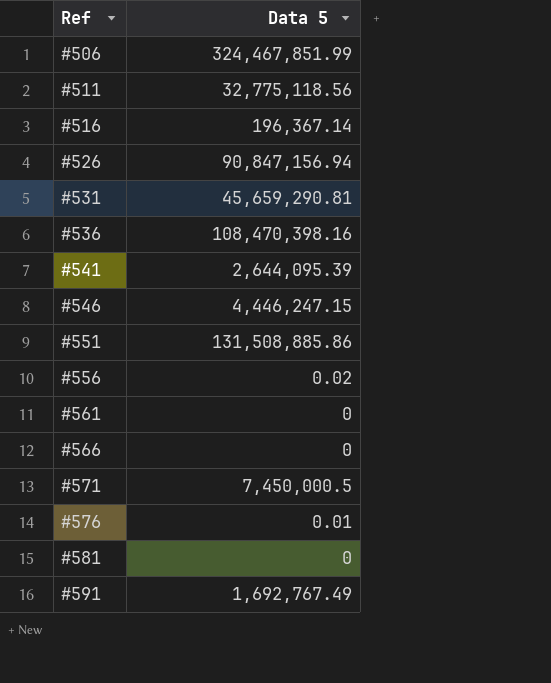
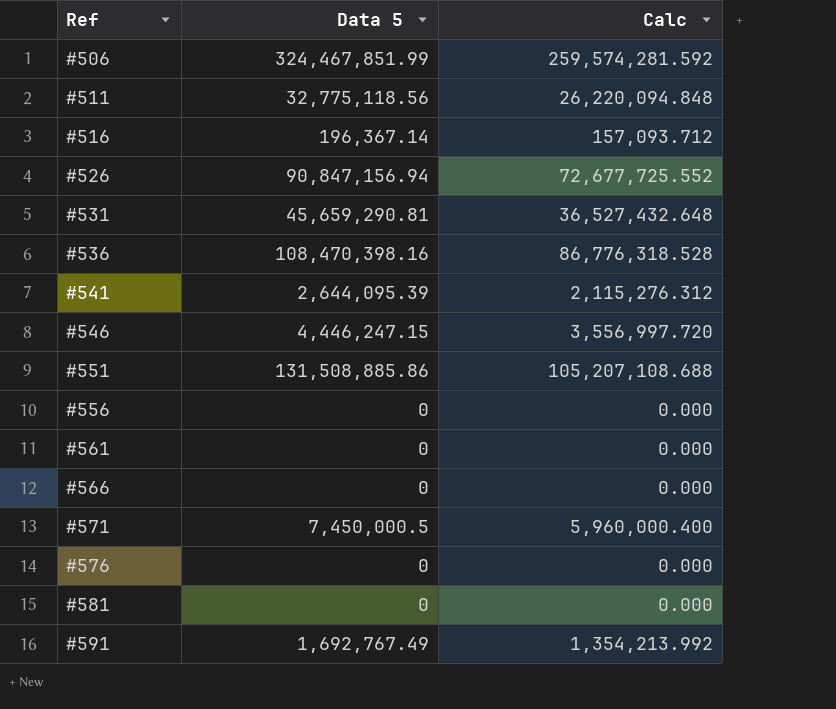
column Calc | formula: none -> [Data 5] * 0.8
#556 | Data 5: 0.02 -> 0
#576 | Data 5: 0.01 -> 0

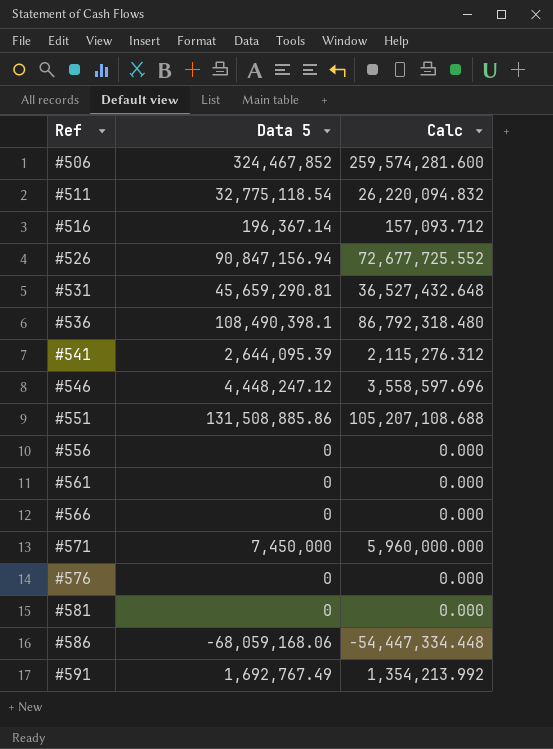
#506 | Data 5: 324,467,851.99 -> 324,467,852
#506 | Calc: 259,574,281.592 -> 259,574,281.600
#511 | Data 5: 32,775,118.56 -> 32,775,118.54
#511 | Calc: 26,220,094.848 -> 26,220,094.832
#536 | Data 5: 108,470,398.16 -> 108,490,398.1
#536 | Calc: 86,776,318.528 -> 86,792,318.480
#546 | Data 5: 4,446,247.15 -> 4,448,247.12
#546 | Calc: 3,556,997.720 -> 3,558,597.696
#571 | Data 5: 7,450,000.5 -> 7,450,000
#571 | Calc: 5,960,000.400 -> 5,960,000.000
row #586: none -> -68,059,168.06 | -54,447,334.448

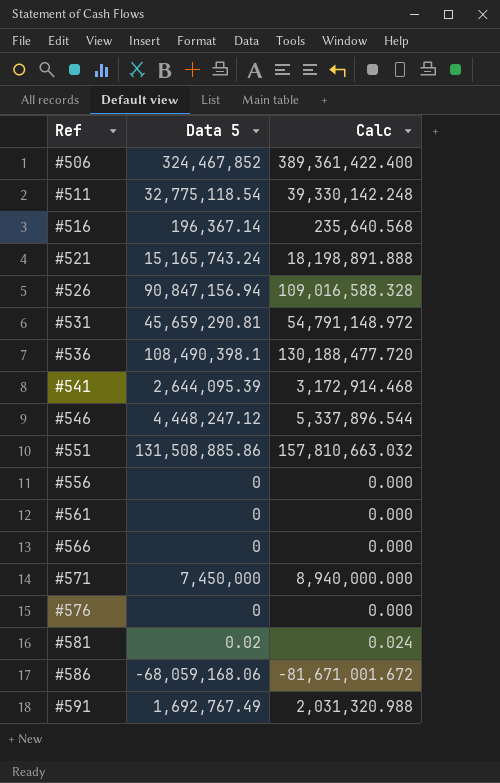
column Calc | formula: [Data 5] * 0.8 -> [Data 5] * 1.2
row #521: none -> 15,165,743.24 | 18,198,891.888
#581 | Data 5: 0 -> 0.02

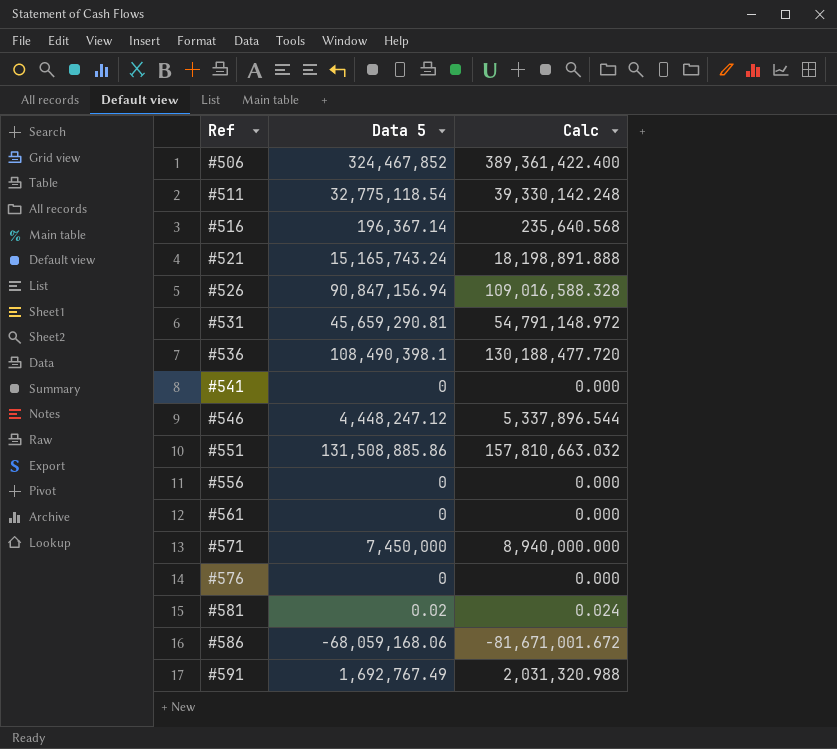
row #566: 0 | 0.000 -> none
#541 | Data 5: 2,644,095.39 -> 0
#541 | Calc: 3,172,914.468 -> 0.000

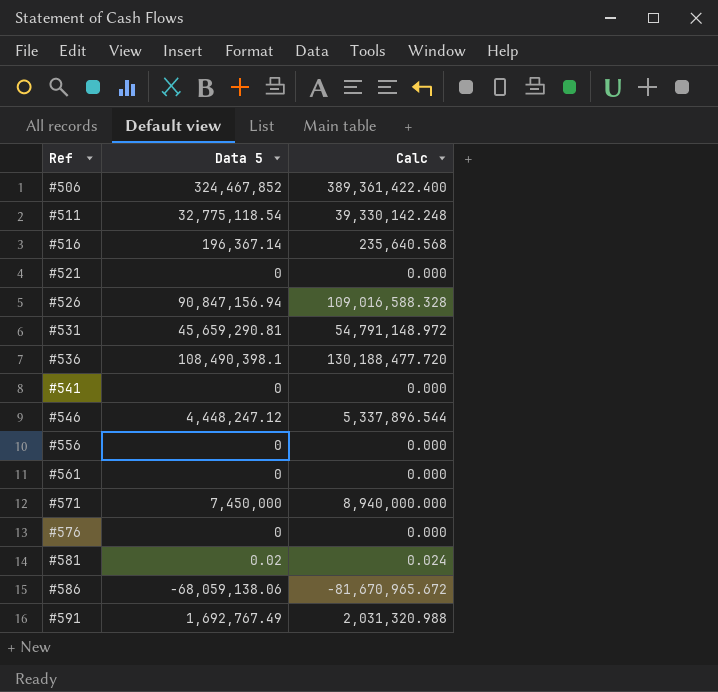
row #551: 131,508,885.86 | 157,810,663.032 -> none
#521 | Data 5: 15,165,743.24 -> 0
#521 | Calc: 18,198,891.888 -> 0.000
#586 | Data 5: -68,059,168.06 -> -68,059,138.06
#586 | Calc: -81,671,001.672 -> -81,670,965.672

